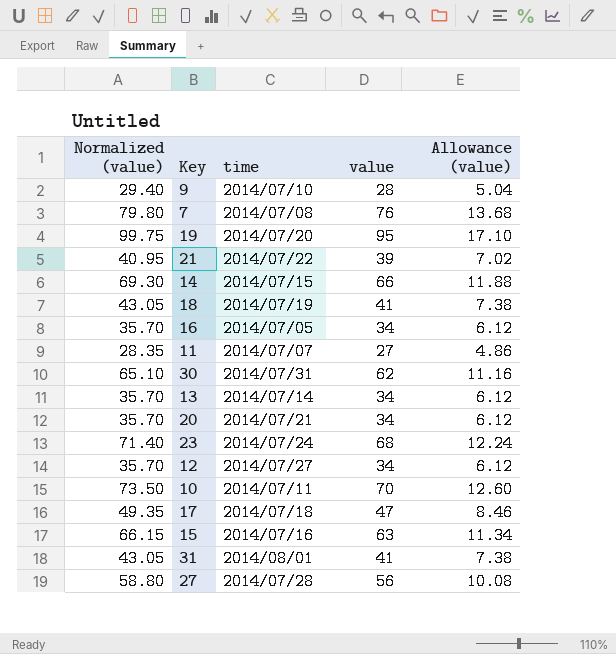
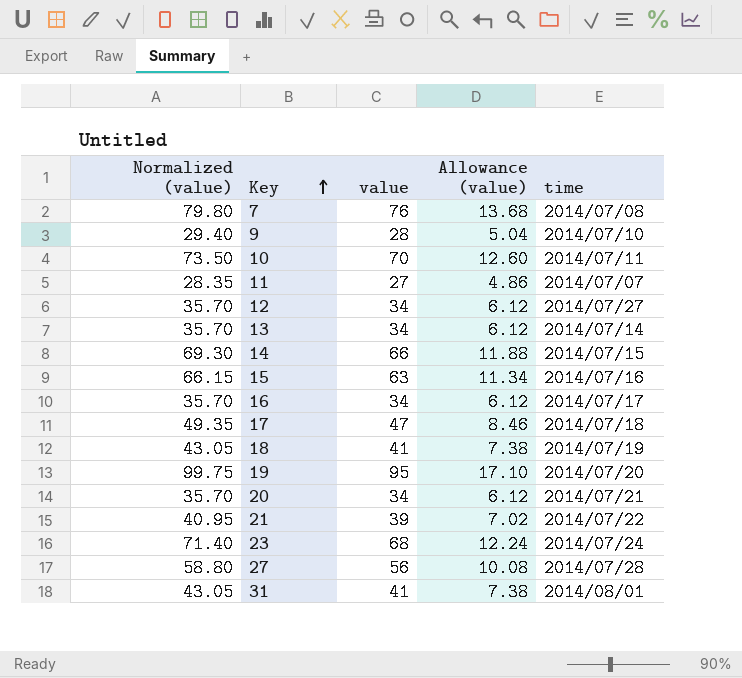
row order: none -> Key ascending
column time | position: 3 -> 5
row 30: 65.10 | 2014/07/31 | 62 | 11.16 -> none
16 | time: 2014/07/05 -> 2014/07/17

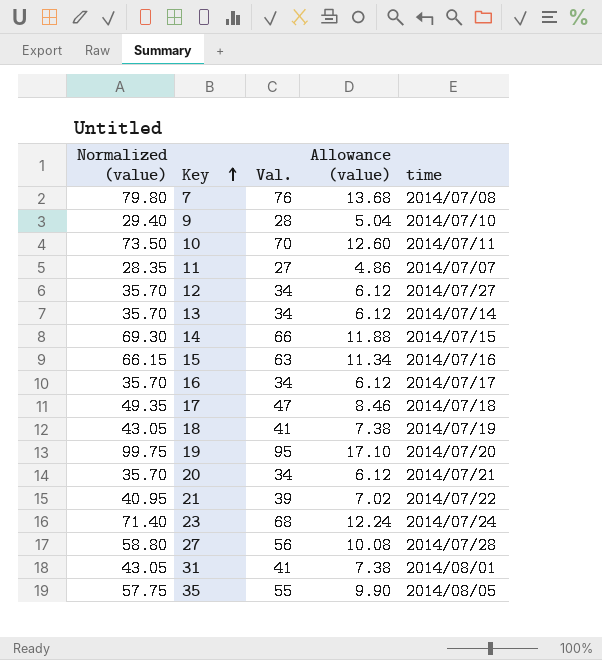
column name: value -> Val.
row 35: none -> 57.75 | 55 | 9.90 | 2014/08/05

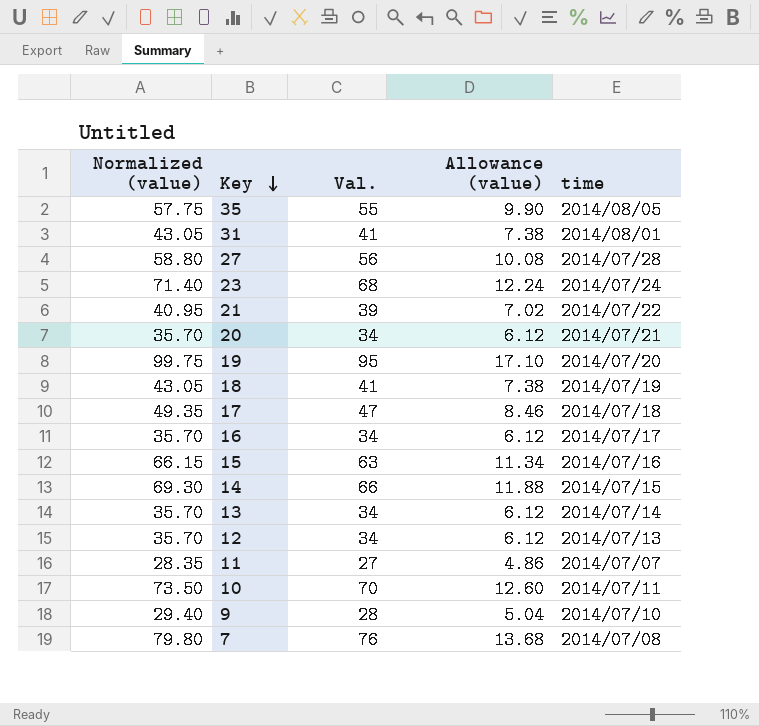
row order: Key ascending -> Key descending
12 | time: 2014/07/27 -> 2014/07/13

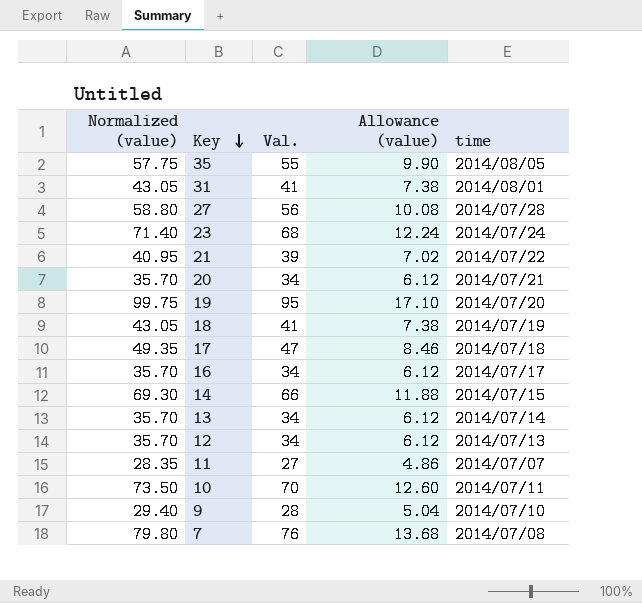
row 15: 66.15 | 63 | 11.34 | 2014/07/16 -> none

